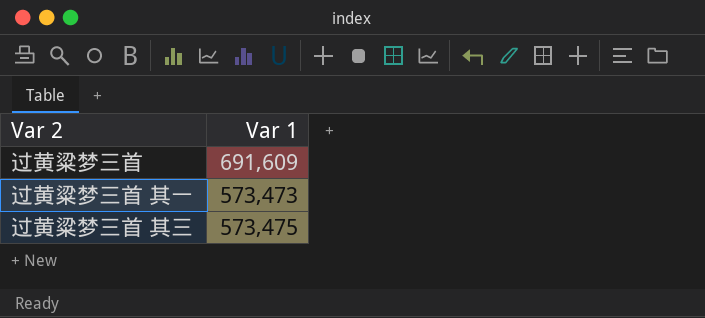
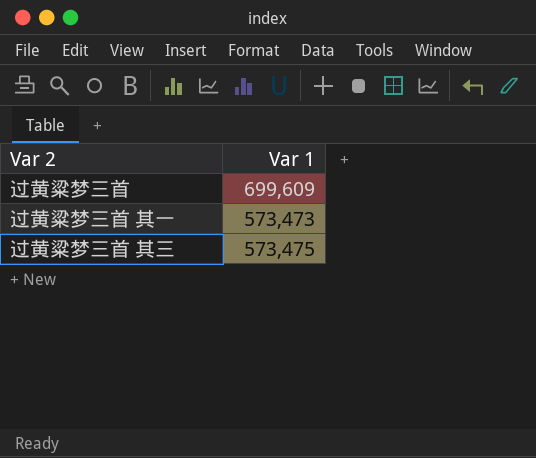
过黄粱梦三首 | Var 1: 691,609 -> 699,609

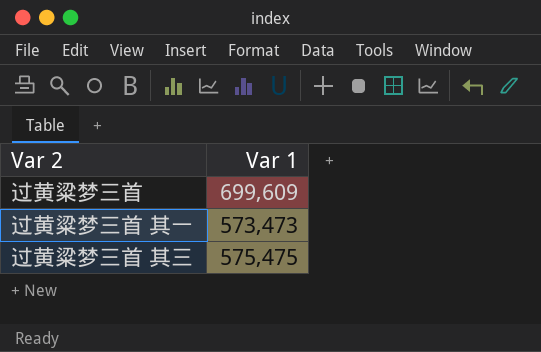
过黄粱梦三首 其三 | Var 1: 573,475 -> 575,475

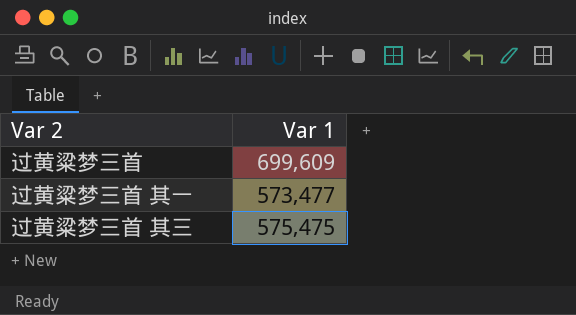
过黄粱梦三首 其一 | Var 1: 573,473 -> 573,477

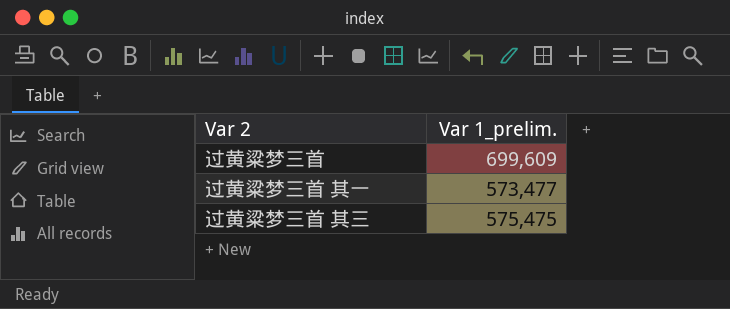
column name: Var 1 -> Var 1_prelim.

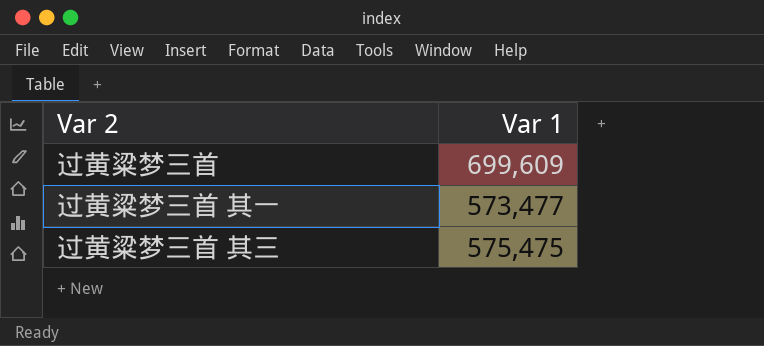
column name: Var 1_prelim. -> Var 1

